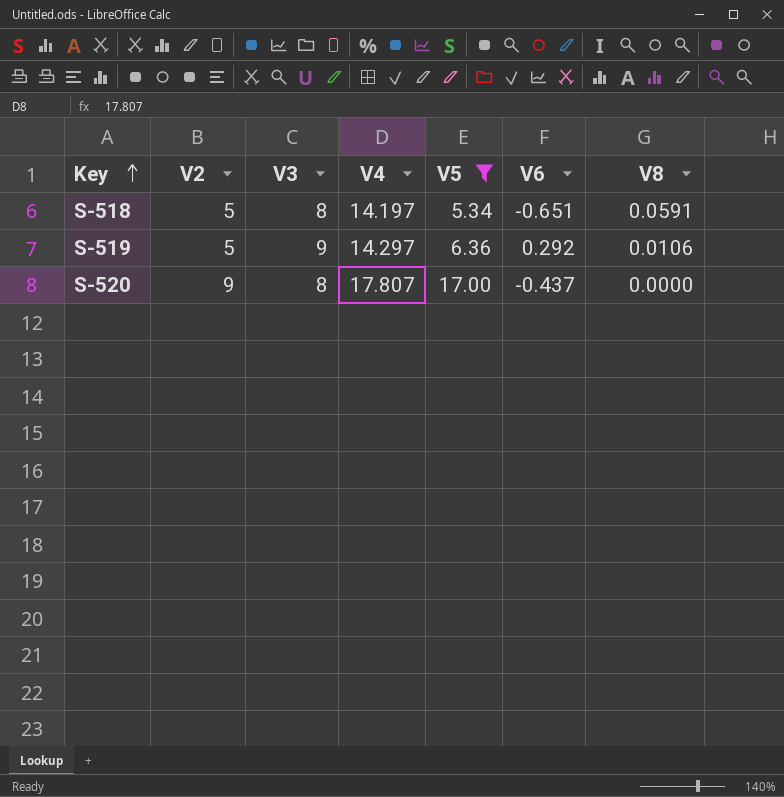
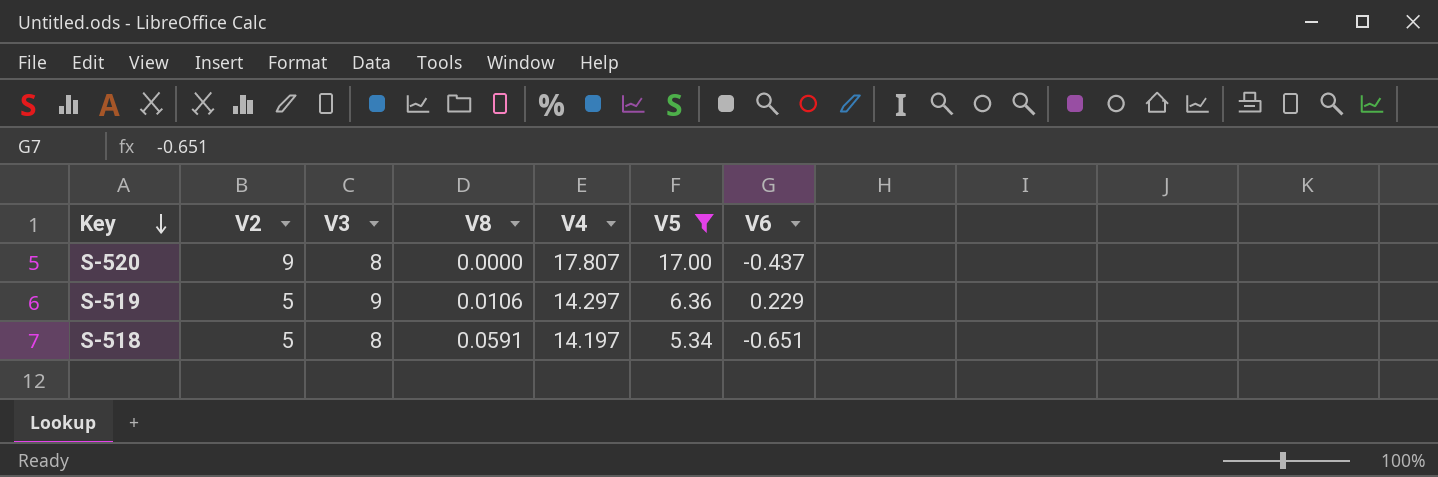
row order: Key ascending -> Key descending
column V8 | position: 7 -> 4
S-519 | V6: 0.292 -> 0.229

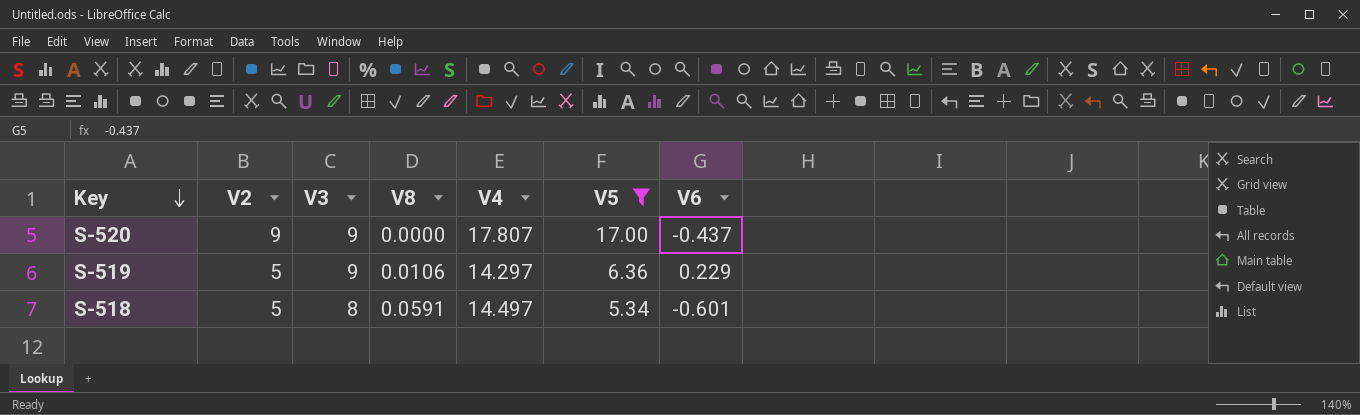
S-520 | V3: 8 -> 9
S-518 | V4: 14.197 -> 14.497
S-518 | V6: -0.651 -> -0.601

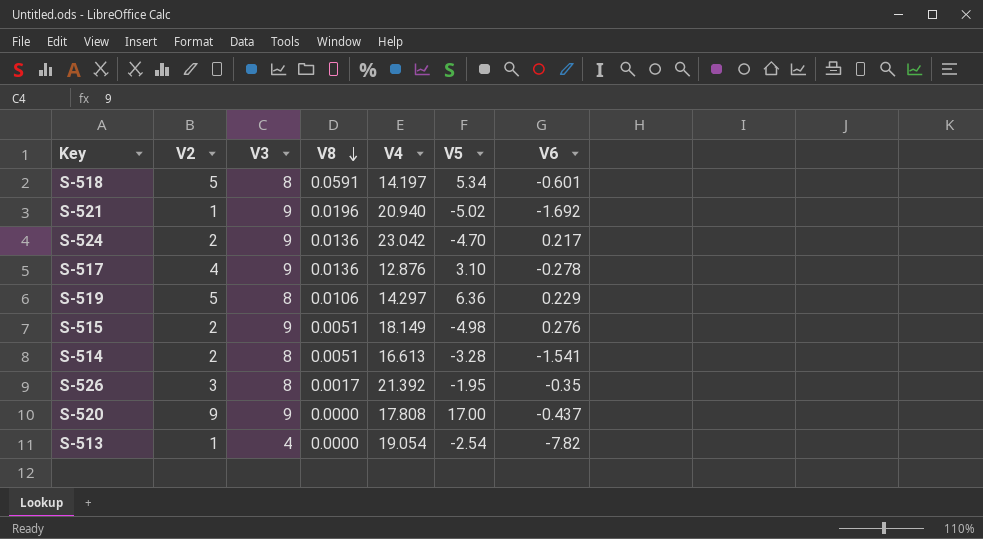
filter: V5 >= 5.34 -> none
row order: Key descending -> V8 descending
S-518 | V4: 14.497 -> 14.197
S-519 | V3: 9 -> 8
S-520 | V4: 17.807 -> 17.808

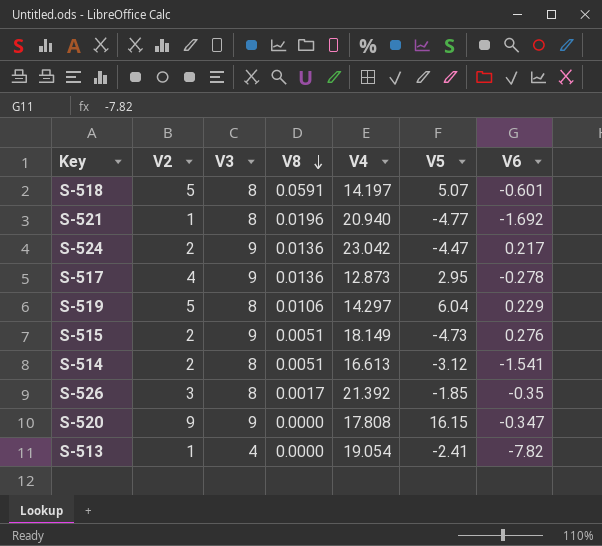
S-518 | V5: 5.34 -> 5.07
S-521 | V3: 9 -> 8
S-521 | V5: -5.02 -> -4.77
S-524 | V5: -4.70 -> -4.47
S-517 | V4: 12.876 -> 12.873
S-517 | V5: 3.10 -> 2.95
S-519 | V5: 6.36 -> 6.04
S-515 | V5: -4.98 -> -4.73
S-514 | V5: -3.28 -> -3.12
S-526 | V5: -1.95 -> -1.85
S-520 | V5: 17.00 -> 16.15
S-520 | V6: -0.437 -> -0.347
S-513 | V5: -2.54 -> -2.41

